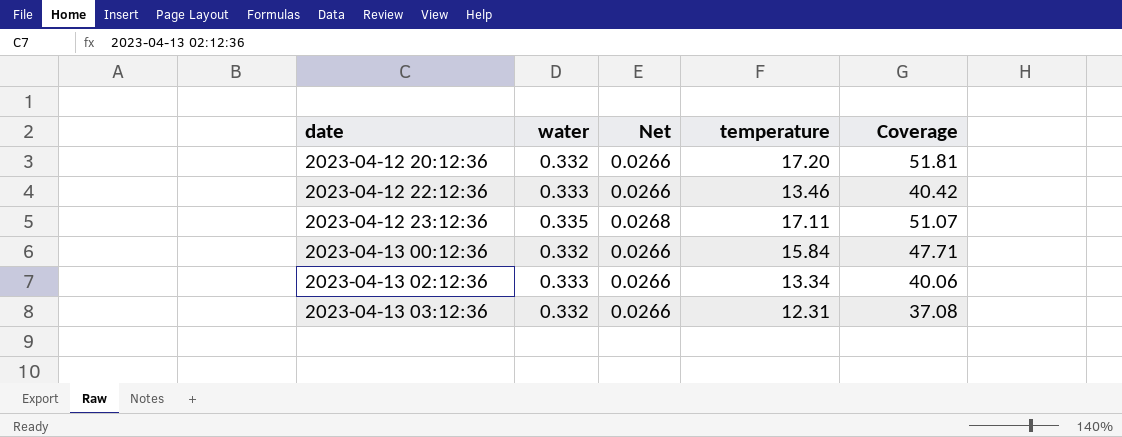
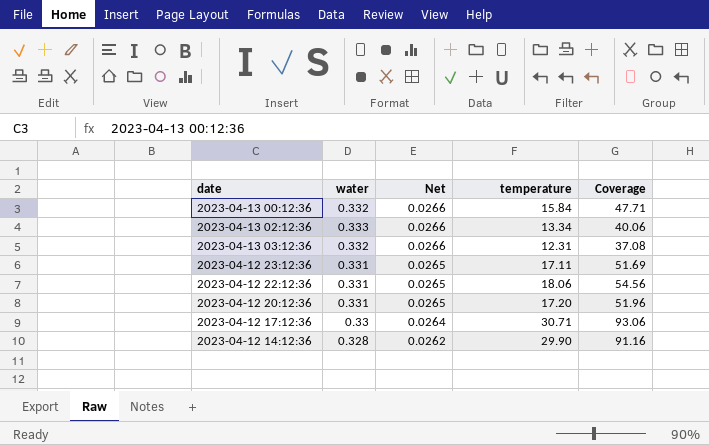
row order: date ascending -> Net descending
2023-04-12 23:12:36 | water: 0.335 -> 0.331
2023-04-12 23:12:36 | Net: 0.0268 -> 0.0265
2023-04-12 23:12:36 | Coverage: 51.07 -> 51.69
2023-04-12 22:12:36 | water: 0.333 -> 0.331
2023-04-12 22:12:36 | Net: 0.0266 -> 0.0265
2023-04-12 22:12:36 | temperature: 13.46 -> 18.06
2023-04-12 22:12:36 | Coverage: 40.42 -> 54.56
2023-04-12 20:12:36 | water: 0.332 -> 0.331
2023-04-12 20:12:36 | Net: 0.0266 -> 0.0265
2023-04-12 20:12:36 | Coverage: 51.81 -> 51.96
row 2023-04-12 17:12:36: none -> 0.33 | 0.0264 | 30.71 | 93.06
row 2023-04-12 14:12:36: none -> 0.328 | 0.0262 | 29.90 | 91.16

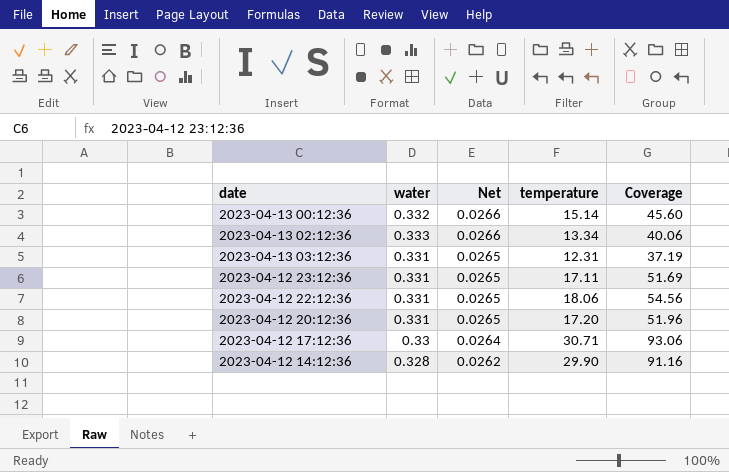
2023-04-13 00:12:36 | temperature: 15.84 -> 15.14
2023-04-13 00:12:36 | Coverage: 47.71 -> 45.60
2023-04-13 03:12:36 | water: 0.332 -> 0.331
2023-04-13 03:12:36 | Net: 0.0266 -> 0.0265
2023-04-13 03:12:36 | Coverage: 37.08 -> 37.19

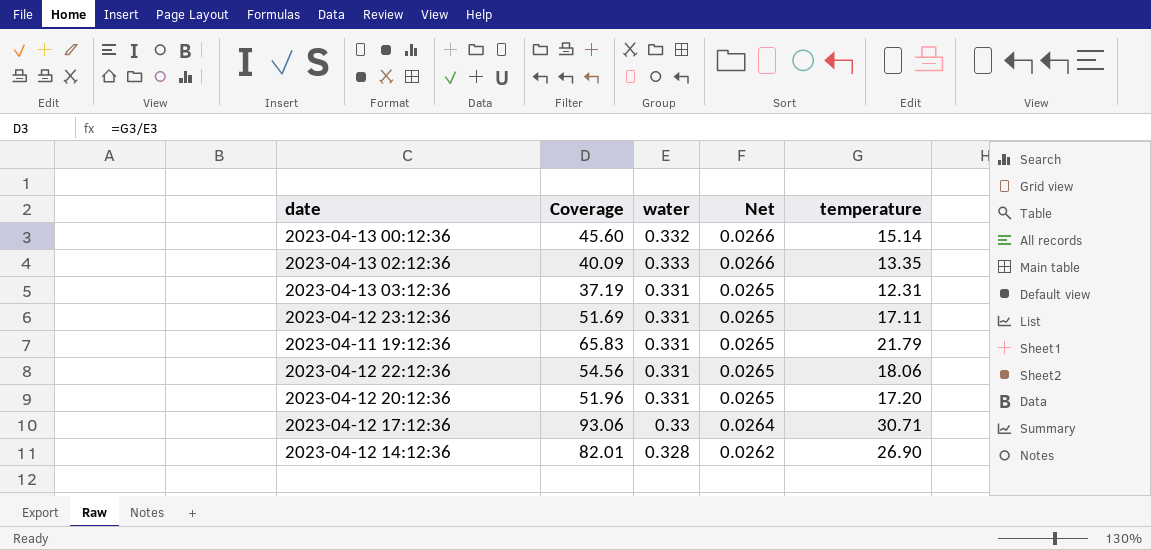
column Coverage | position: 5 -> 2
2023-04-13 02:12:36 | Coverage: 40.06 -> 40.09
2023-04-13 02:12:36 | temperature: 13.34 -> 13.35
row 2023-04-11 19:12:36: none -> 65.83 | 0.331 | 0.0265 | 21.79
2023-04-12 14:12:36 | Coverage: 91.16 -> 82.01
2023-04-12 14:12:36 | temperature: 29.90 -> 26.90

